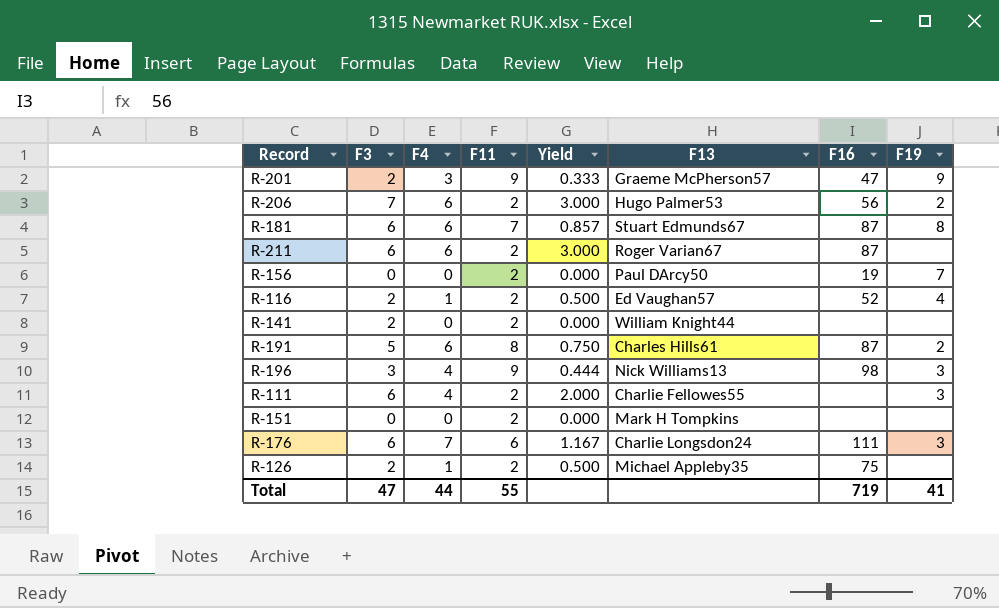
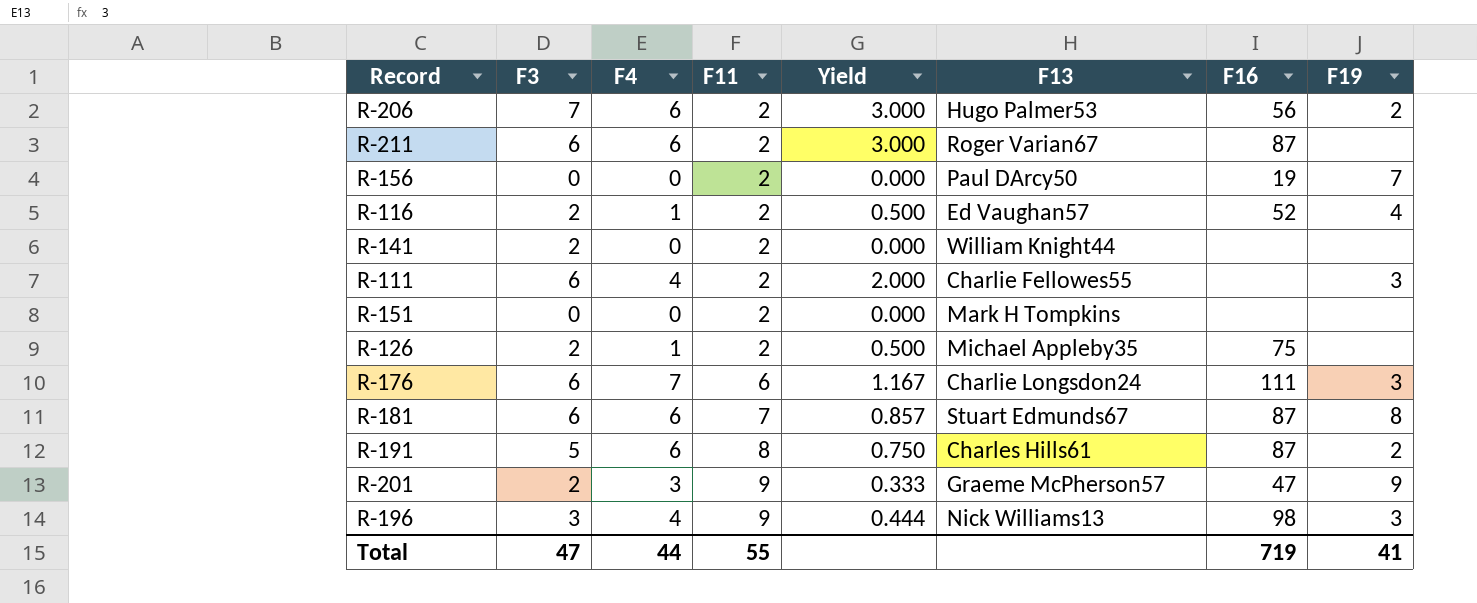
row order: none -> F11 ascending

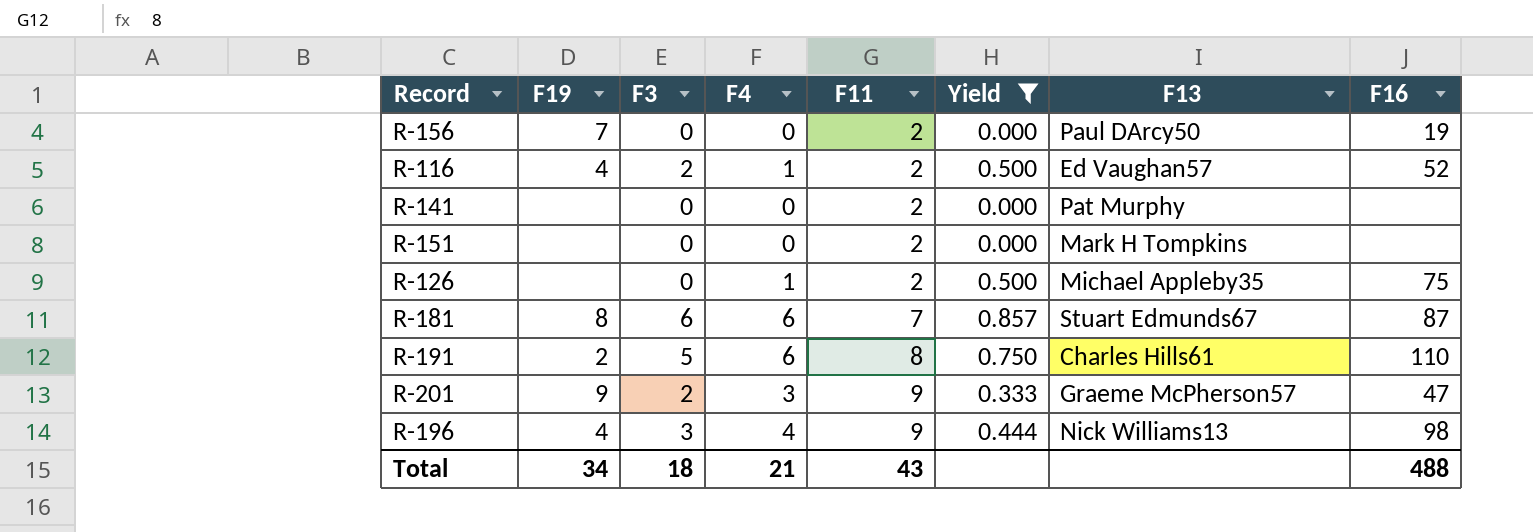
filter: none -> Yield <= 0.857
column F19 | position: 8 -> 2
R-141 | F3: 2 -> 0
R-141 | F13: William Knight44 -> Pat Murphy
R-126 | F3: 2 -> 0
R-191 | F16: 87 -> 110
R-196 | F19: 3 -> 4
Total | F19: 41 -> 34
Total | F3: 47 -> 18
Total | F4: 44 -> 21
Total | F11: 55 -> 43
Total | F16: 719 -> 488

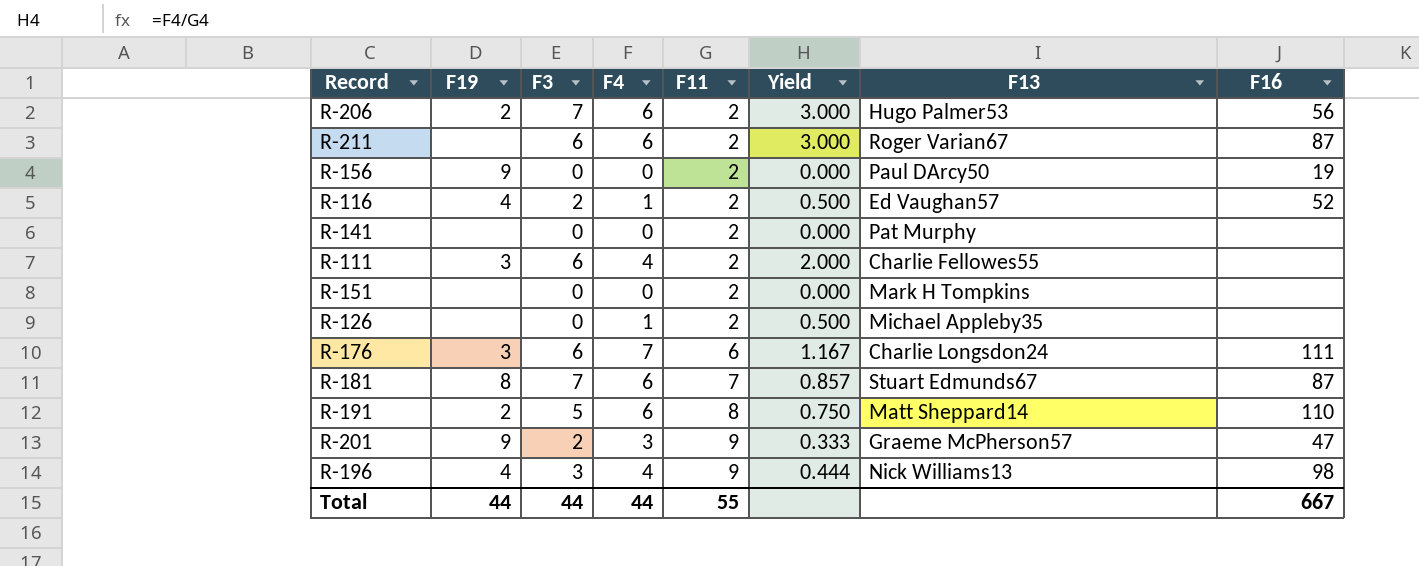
filter: Yield <= 0.857 -> none
R-156 | F19: 7 -> 9
R-126 | F16: 75 -> none
R-181 | F3: 6 -> 7
R-191 | F13: Charles Hills61 -> Matt Sheppard14
Total | F19: 34 -> 44
Total | F3: 18 -> 44
Total | F4: 21 -> 44
Total | F11: 43 -> 55
Total | F16: 488 -> 667

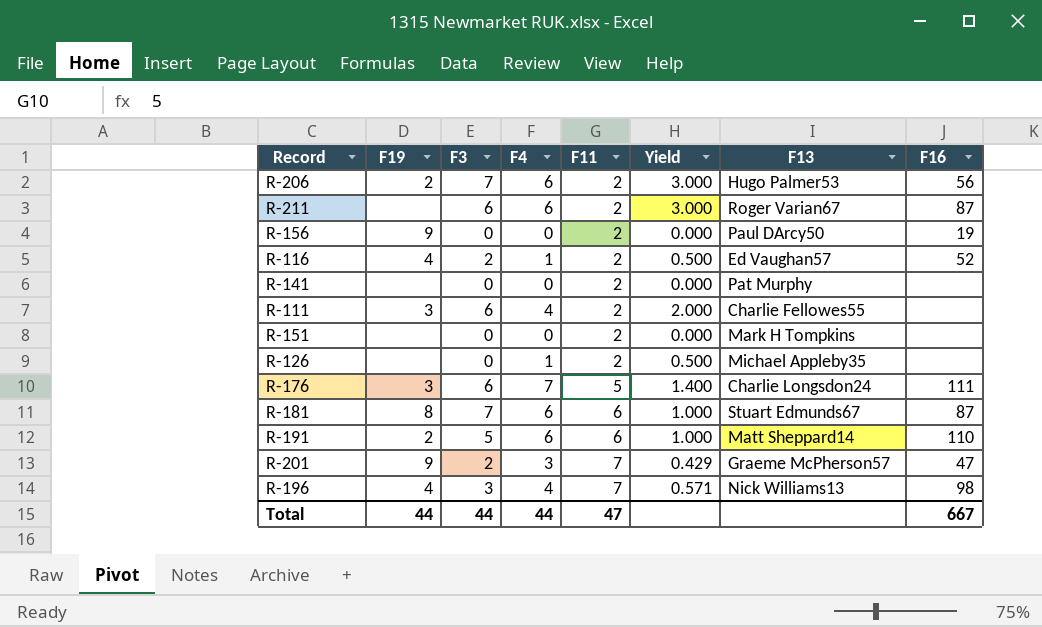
R-176 | F11: 6 -> 5
R-176 | Yield: 1.167 -> 1.400
R-181 | F11: 7 -> 6
R-181 | Yield: 0.857 -> 1.000
R-191 | F11: 8 -> 6
R-191 | Yield: 0.750 -> 1.000
R-201 | F11: 9 -> 7
R-201 | Yield: 0.333 -> 0.429
R-196 | F11: 9 -> 7
R-196 | Yield: 0.444 -> 0.571
Total | F11: 55 -> 47

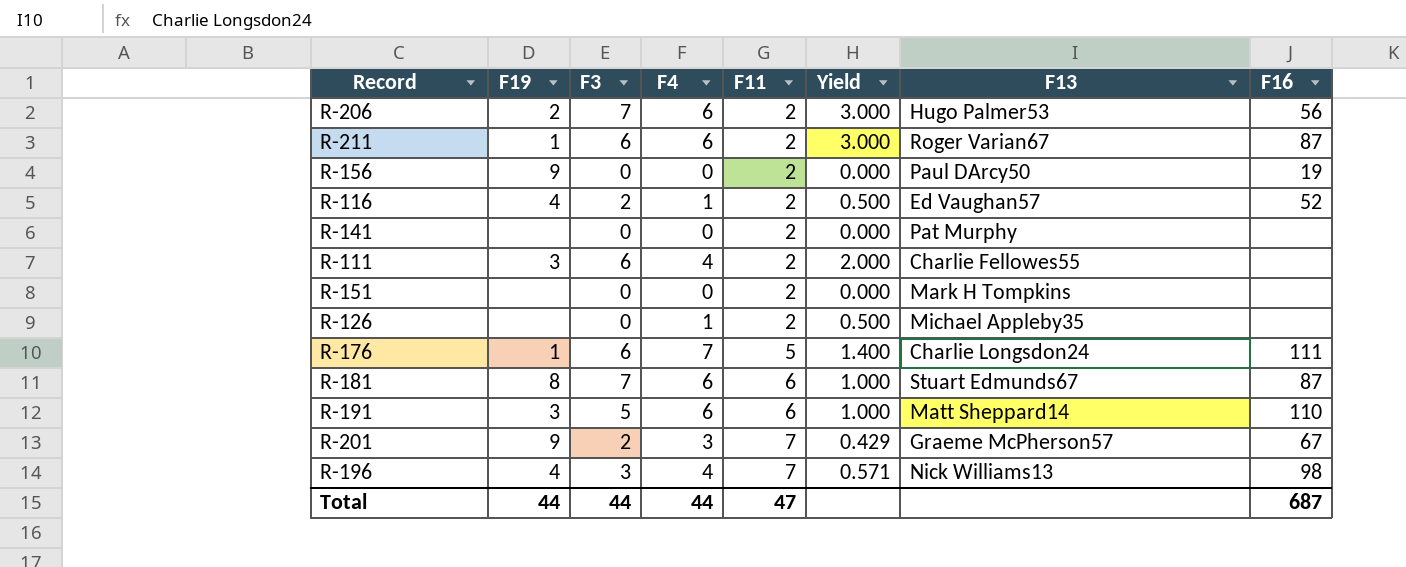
R-211 | F19: none -> 1
R-176 | F19: 3 -> 1
R-191 | F19: 2 -> 3
R-201 | F16: 47 -> 67
Total | F16: 667 -> 687

